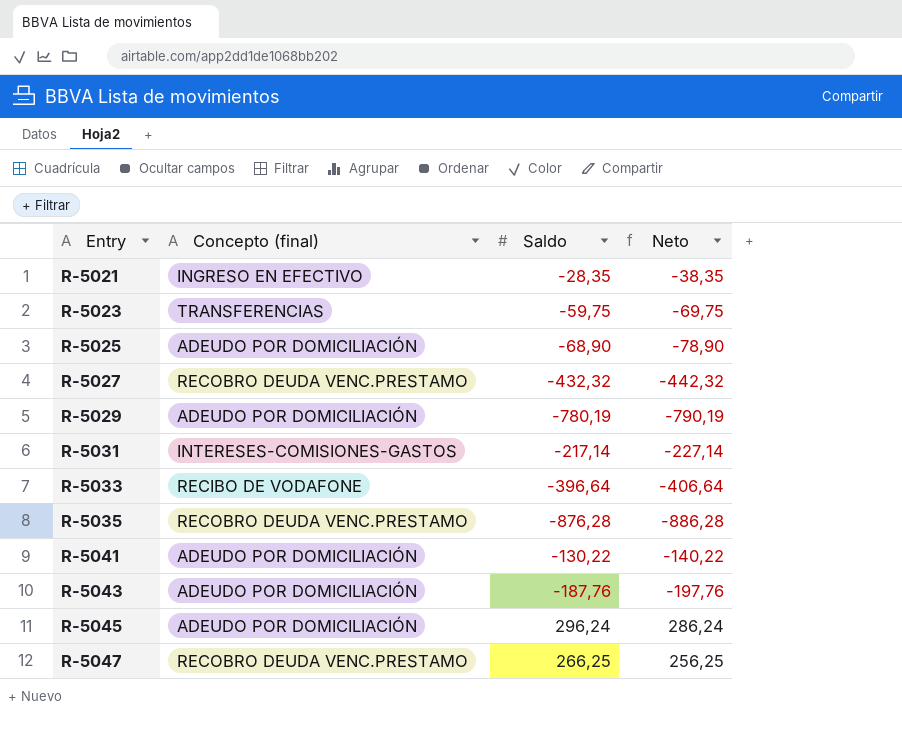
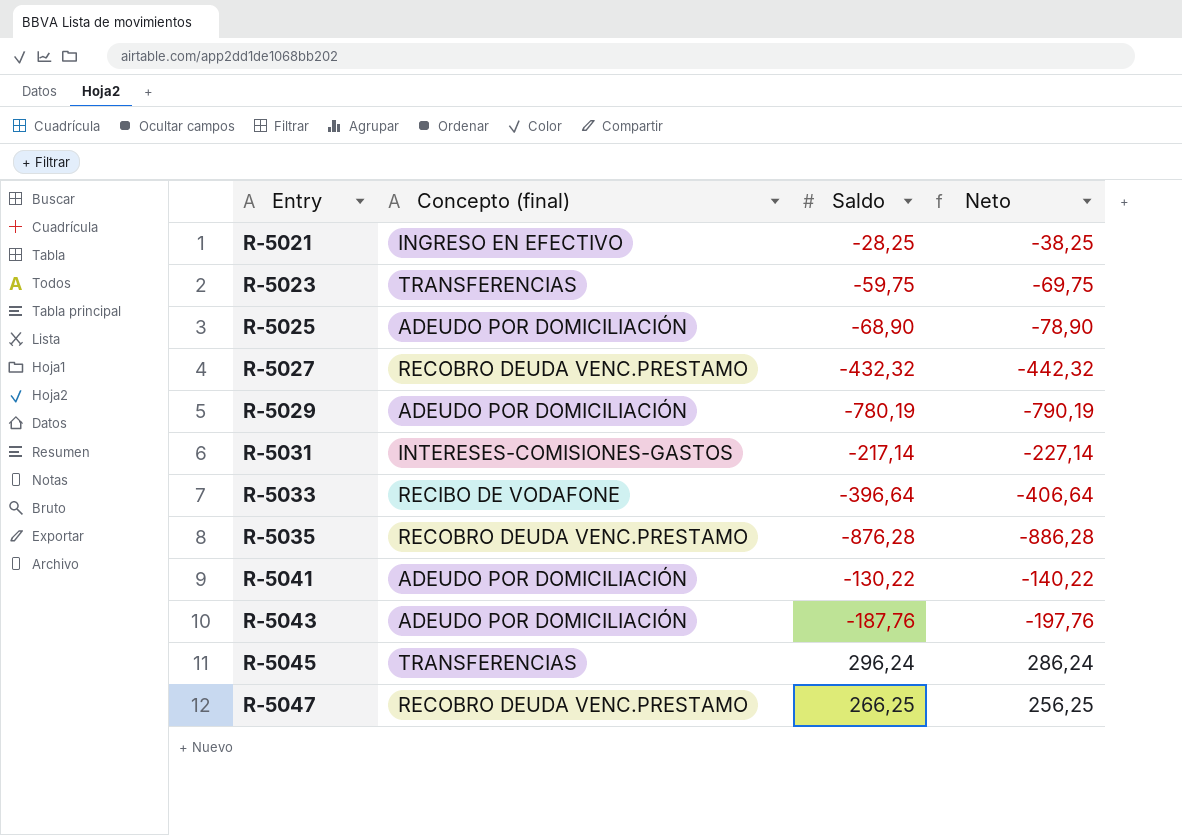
R-5021 | Saldo: -28,35 -> -28,25
R-5021 | Neto: -38,35 -> -38,25
R-5045 | Concepto (final): ADEUDO POR DOMICILIACIÓN -> TRANSFERENCIAS

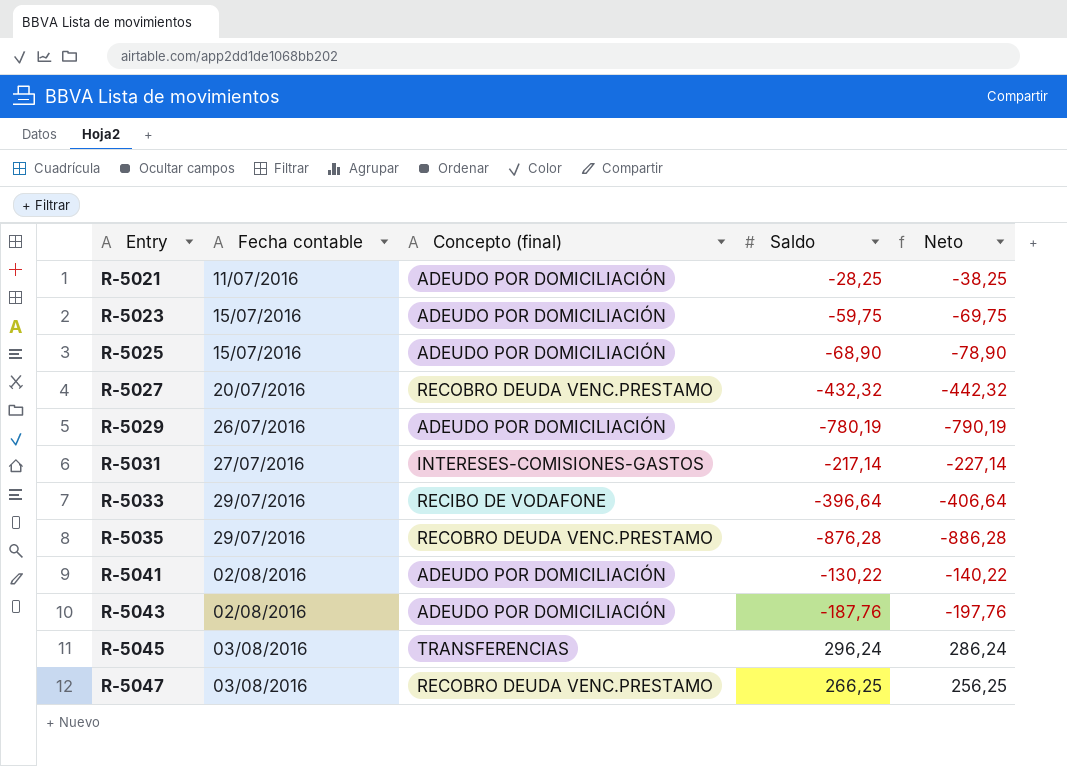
column Fecha contable | position: none -> 2
R-5021 | Concepto (final): INGRESO EN EFECTIVO -> ADEUDO POR DOMICILIACIÓN
R-5023 | Concepto (final): TRANSFERENCIAS -> ADEUDO POR DOMICILIACIÓN

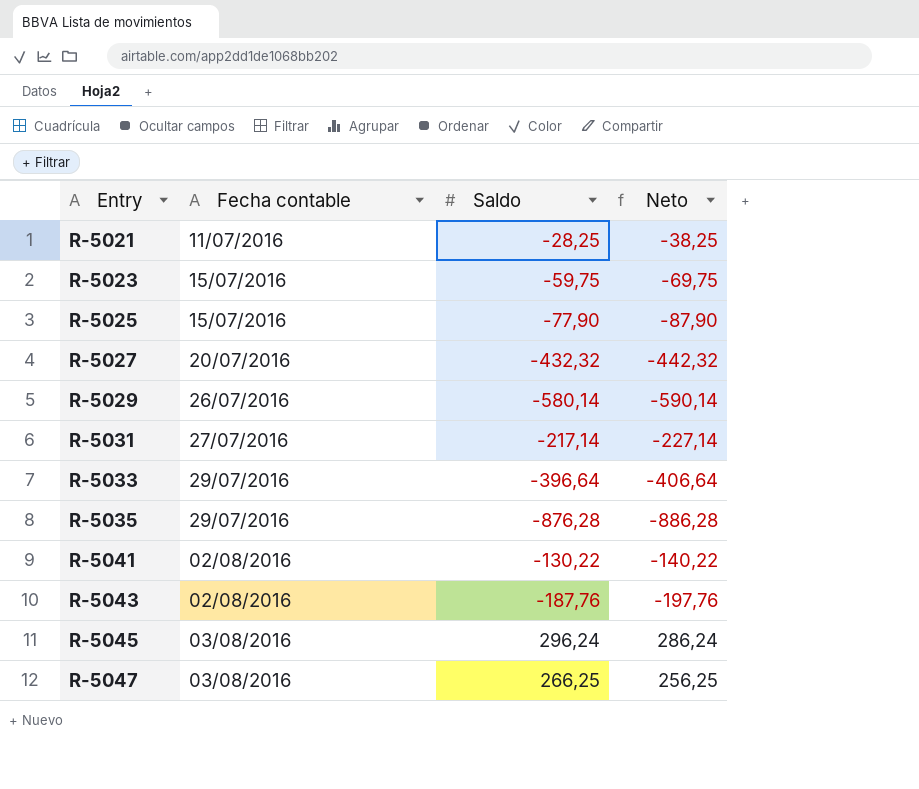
column Concepto (final) | position: 3 -> none
R-5025 | Saldo: -68,90 -> -77,90
R-5025 | Neto: -78,90 -> -87,90
R-5029 | Saldo: -780,19 -> -580,14
R-5029 | Neto: -790,19 -> -590,14

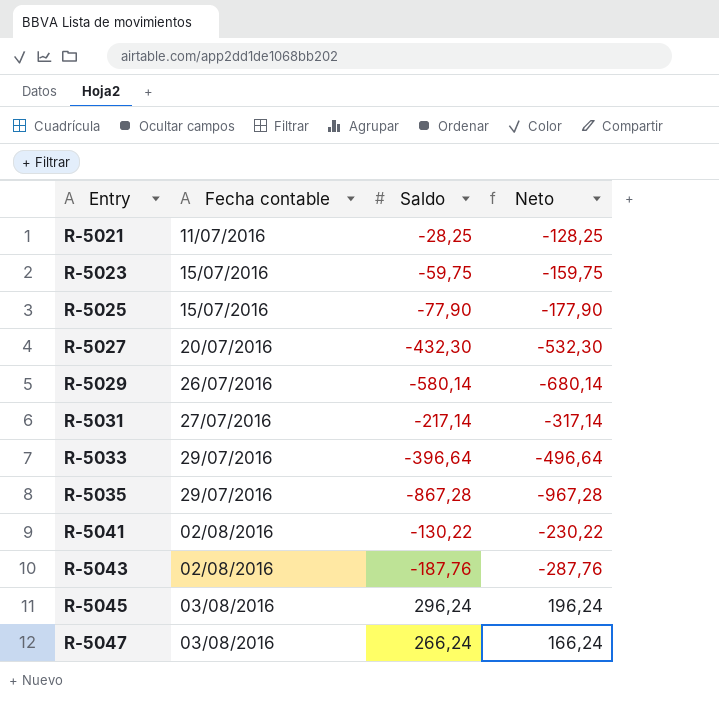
column Neto | formula: [Saldo] - 10 -> [Saldo] - 100
R-5027 | Saldo: -432,32 -> -432,30
R-5035 | Saldo: -876,28 -> -867,28
R-5047 | Saldo: 266,25 -> 266,24

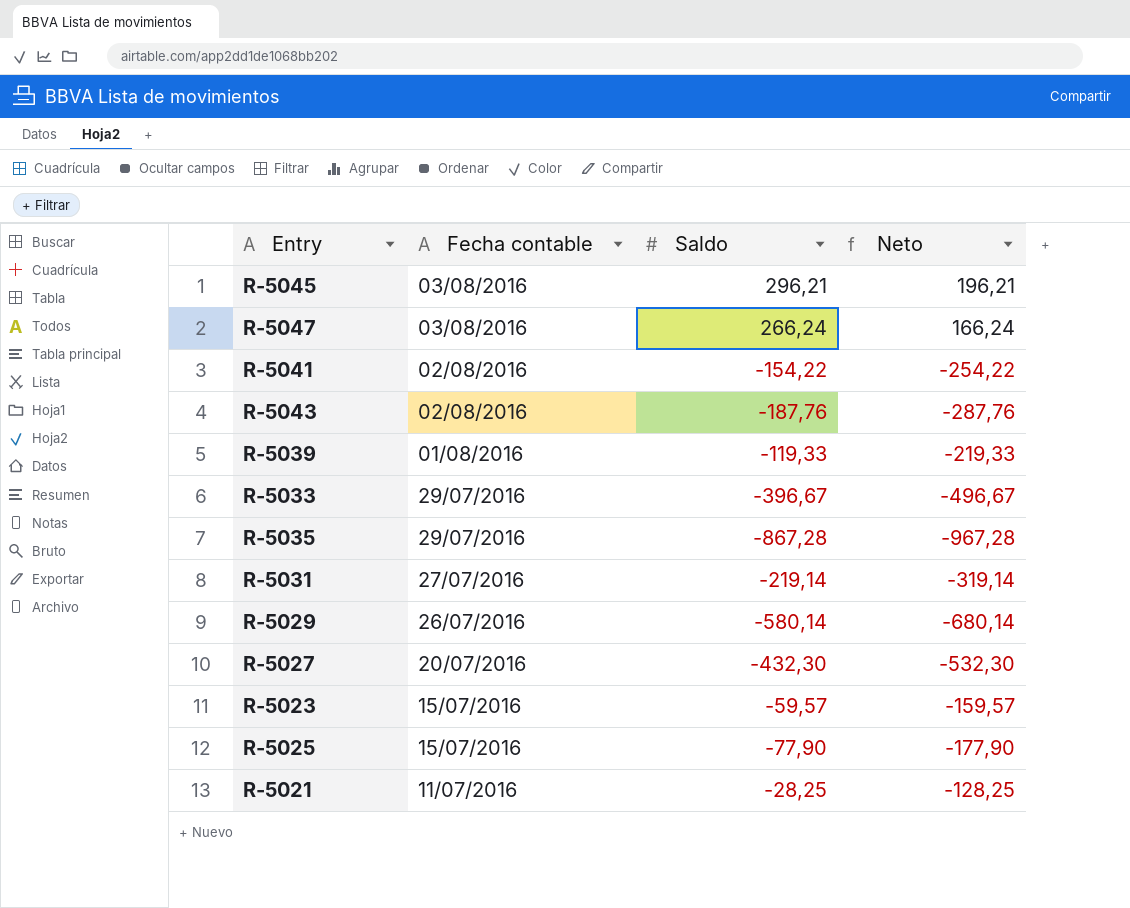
row order: Entry ascending -> Fecha contable descending
R-5045 | Saldo: 296,24 -> 296,21
R-5045 | Neto: 196,24 -> 196,21
R-5041 | Saldo: -130,22 -> -154,22
R-5041 | Neto: -230,22 -> -254,22
row R-5039: none -> 01/08/2016 | -119,33 | -219,33
R-5033 | Saldo: -396,64 -> -396,67
R-5033 | Neto: -496,64 -> -496,67
R-5031 | Saldo: -217,14 -> -219,14
R-5031 | Neto: -317,14 -> -319,14
R-5023 | Saldo: -59,75 -> -59,57
R-5023 | Neto: -159,75 -> -159,57

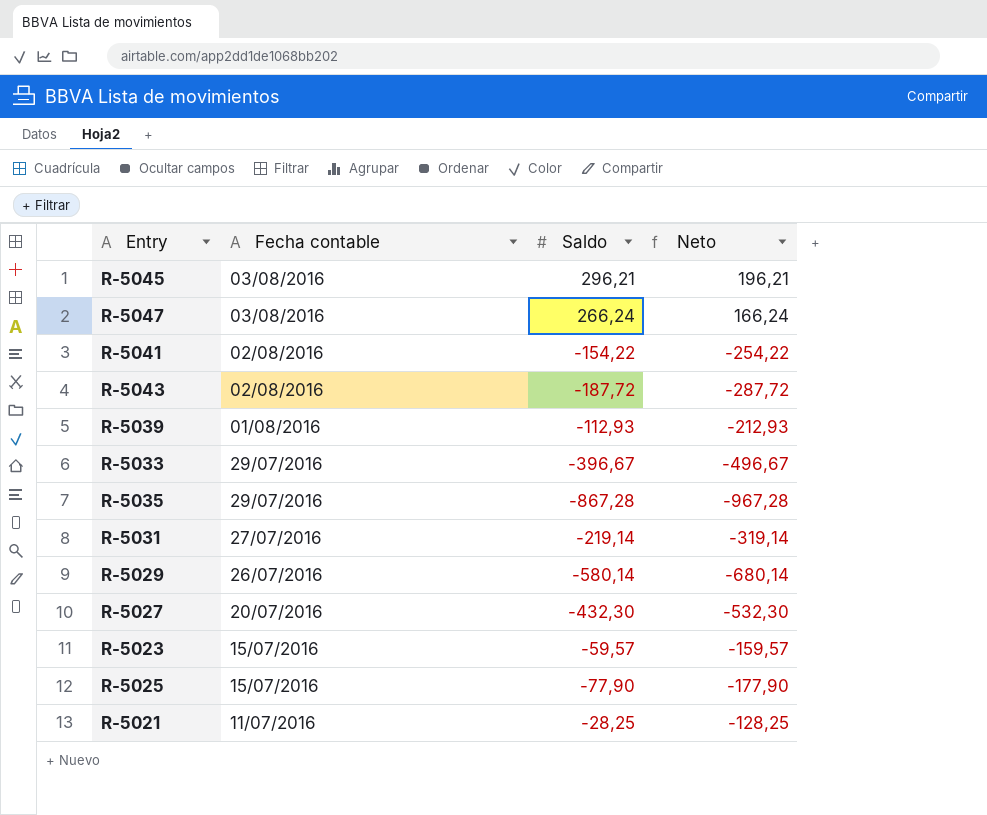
R-5043 | Saldo: -187,76 -> -187,72
R-5043 | Neto: -287,76 -> -287,72
R-5039 | Saldo: -119,33 -> -112,93
R-5039 | Neto: -219,33 -> -212,93

